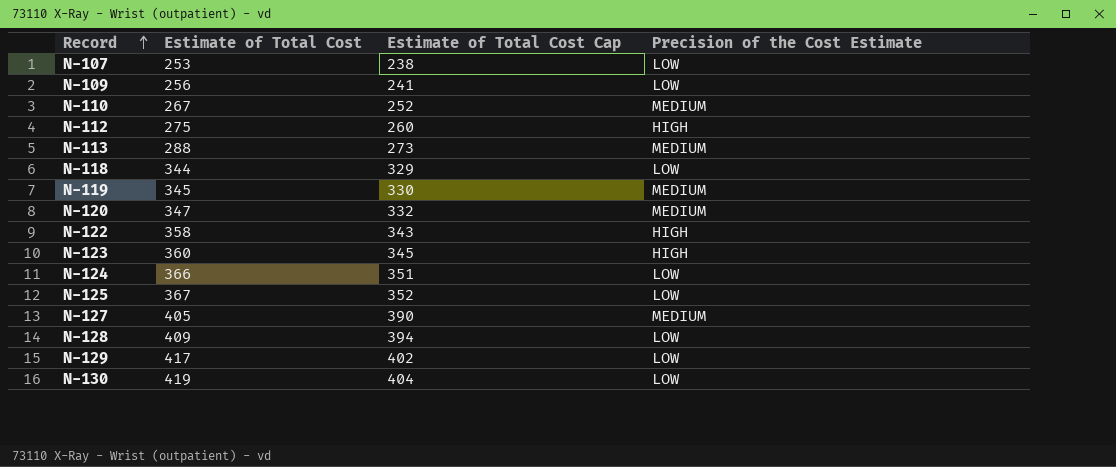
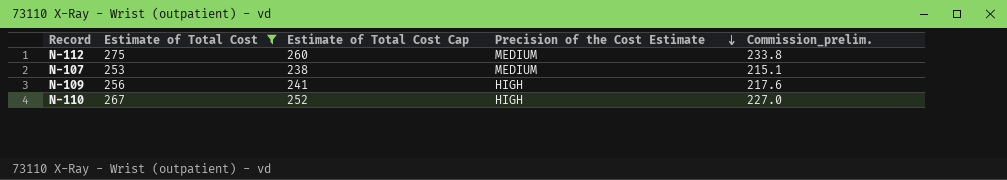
filter: none -> Estimate of Total Cost <= 275
row order: Record ascending -> Precision of the Cost Estimate descending
column Commission_prelim. | formula: none -> [Estimate of Total Cost] * 0.85
N-112 | Precision of the Cost Estimate: HIGH -> MEDIUM
N-107 | Precision of the Cost Estimate: LOW -> MEDIUM
N-109 | Precision of the Cost Estimate: LOW -> HIGH
N-110 | Precision of the Cost Estimate: MEDIUM -> HIGH

